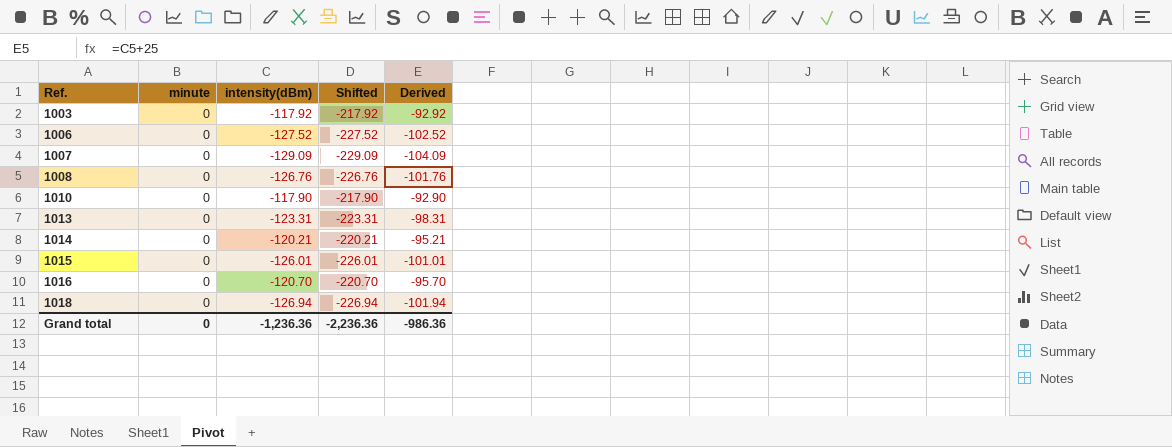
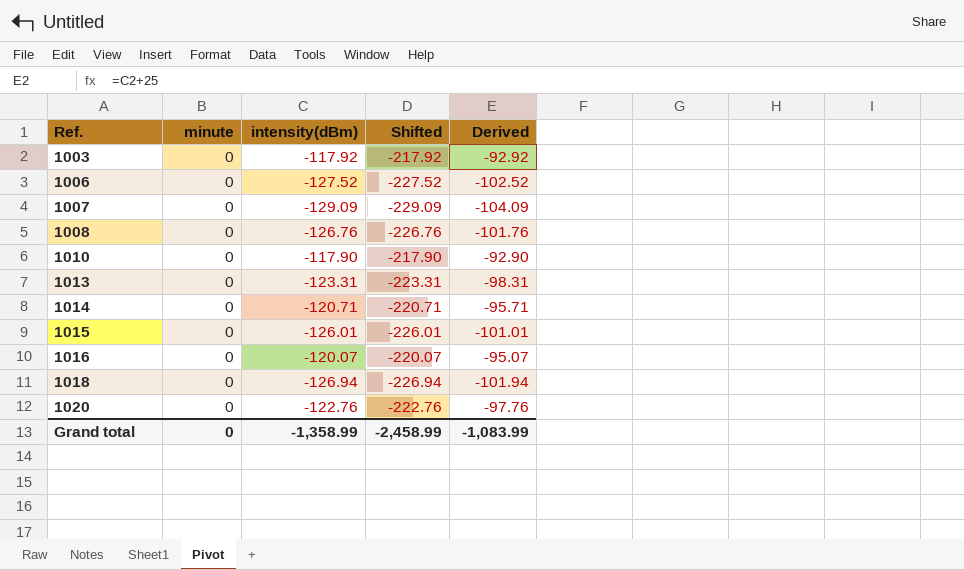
1014 | intensity(dBm): -120.21 -> -120.71
1014 | Shifted: -220.21 -> -220.71
1014 | Derived: -95.21 -> -95.71
1016 | intensity(dBm): -120.70 -> -120.07
1016 | Shifted: -220.70 -> -220.07
1016 | Derived: -95.70 -> -95.07
row 1020: none -> 0 | -122.76 | -222.76 | -97.76
Grand total | intensity(dBm): -1,236.36 -> -1,358.99
Grand total | Shifted: -2,236.36 -> -2,458.99
Grand total | Derived: -986.36 -> -1,083.99

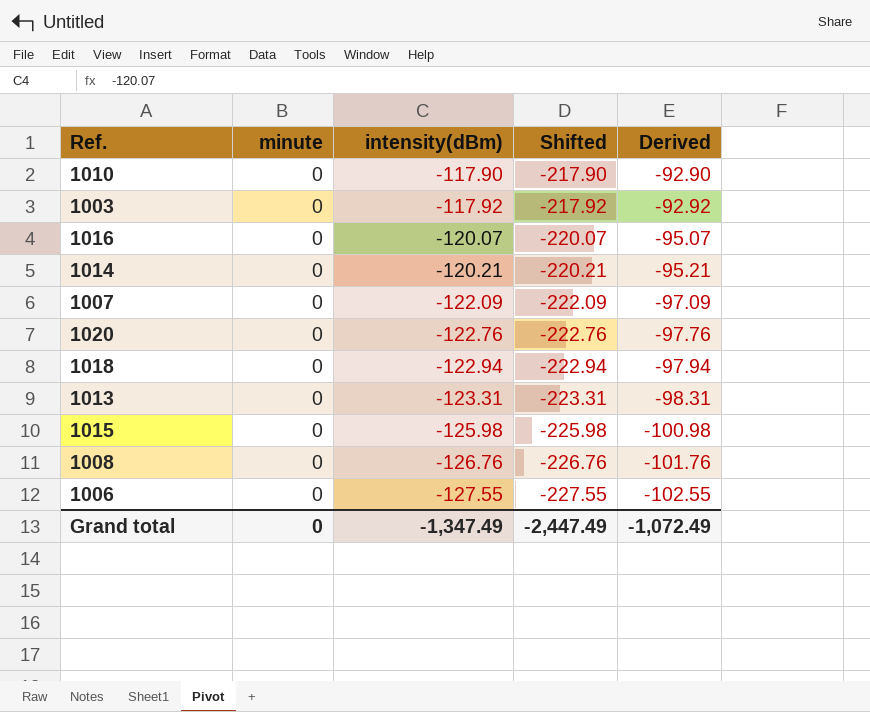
row order: Ref. ascending -> intensity(dBm) descending
1014 | intensity(dBm): -120.71 -> -120.21
1014 | Shifted: -220.71 -> -220.21
1014 | Derived: -95.71 -> -95.21
1007 | intensity(dBm): -129.09 -> -122.09
1007 | Shifted: -229.09 -> -222.09
1007 | Derived: -104.09 -> -97.09
1018 | intensity(dBm): -126.94 -> -122.94
1018 | Shifted: -226.94 -> -222.94
1018 | Derived: -101.94 -> -97.94
1015 | intensity(dBm): -126.01 -> -125.98
1015 | Shifted: -226.01 -> -225.98
1015 | Derived: -101.01 -> -100.98
1006 | intensity(dBm): -127.52 -> -127.55
1006 | Shifted: -227.52 -> -227.55
1006 | Derived: -102.52 -> -102.55
Grand total | intensity(dBm): -1,358.99 -> -1,347.49
Grand total | Shifted: -2,458.99 -> -2,447.49
Grand total | Derived: -1,083.99 -> -1,072.49

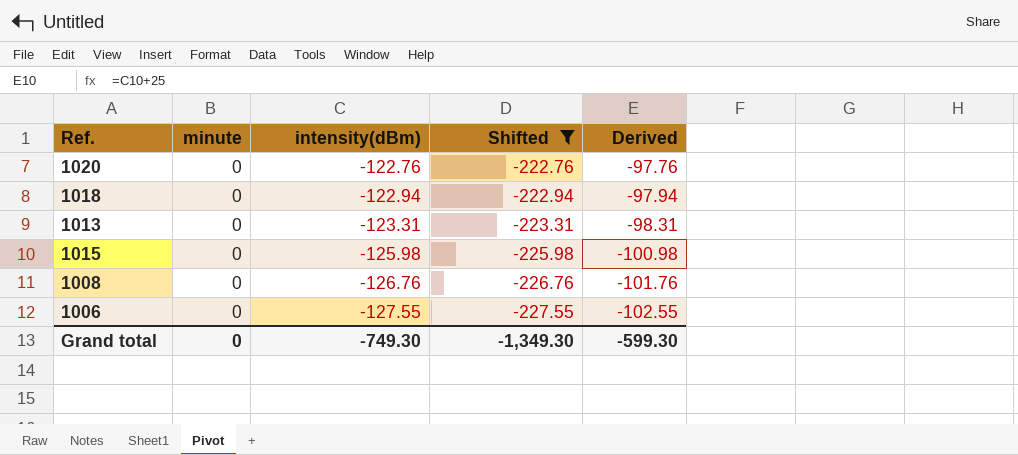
filter: none -> Shifted <= -222.76
Grand total | intensity(dBm): -1,347.49 -> -749.30
Grand total | Shifted: -2,447.49 -> -1,349.30
Grand total | Derived: -1,072.49 -> -599.30

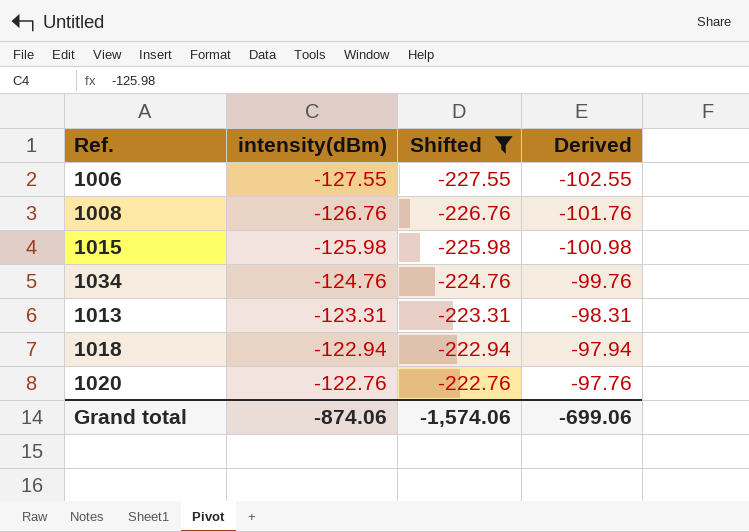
row order: intensity(dBm) descending -> intensity(dBm) ascending
column minute | position: 2 -> none
row 1034: none -> -124.76 | -224.76 | -99.76
Grand total | intensity(dBm): -749.30 -> -874.06
Grand total | Shifted: -1,349.30 -> -1,574.06
Grand total | Derived: -599.30 -> -699.06

